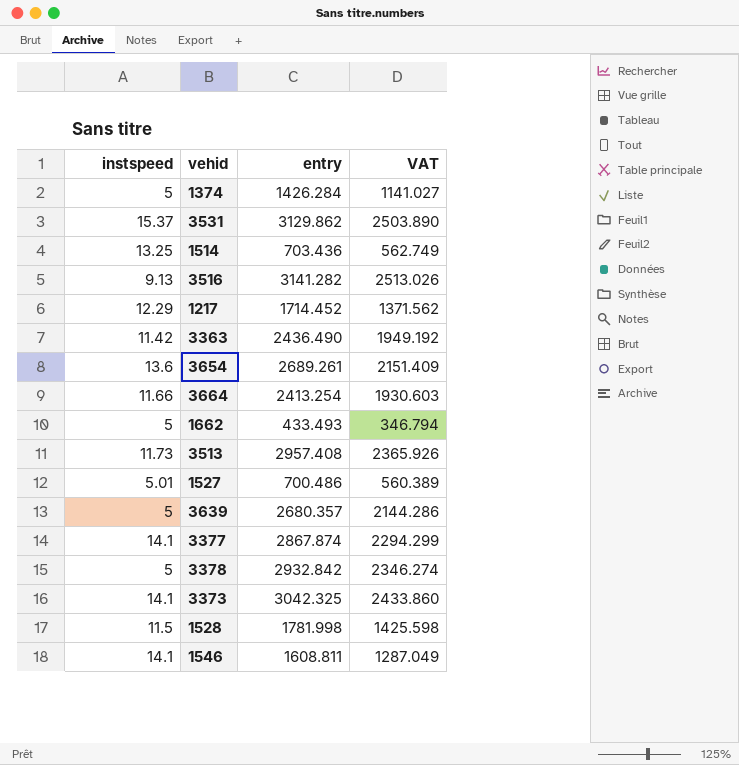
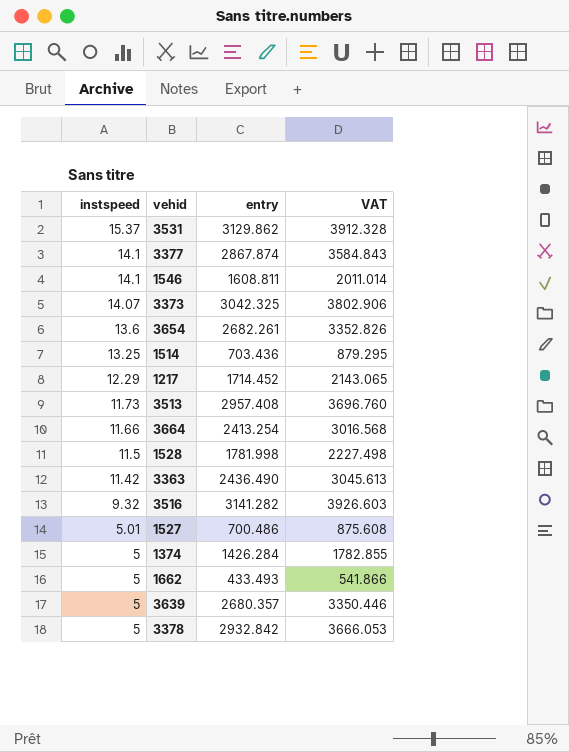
row order: none -> instspeed descending
column VAT | formula: [entry] * 0.8 -> [entry] * 1.25
3373 | instspeed: 14.1 -> 14.07
3654 | entry: 2689.261 -> 2682.261
3516 | instspeed: 9.13 -> 9.32

